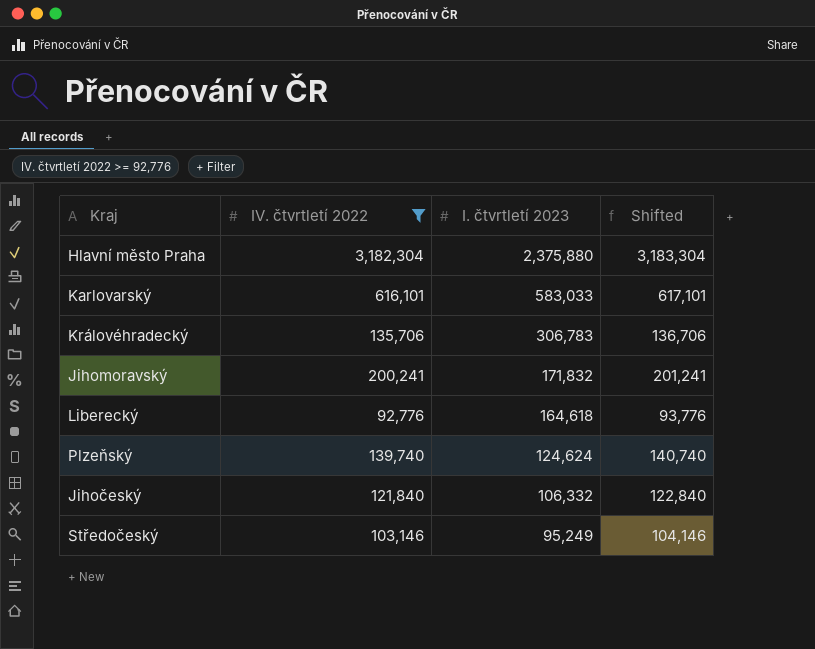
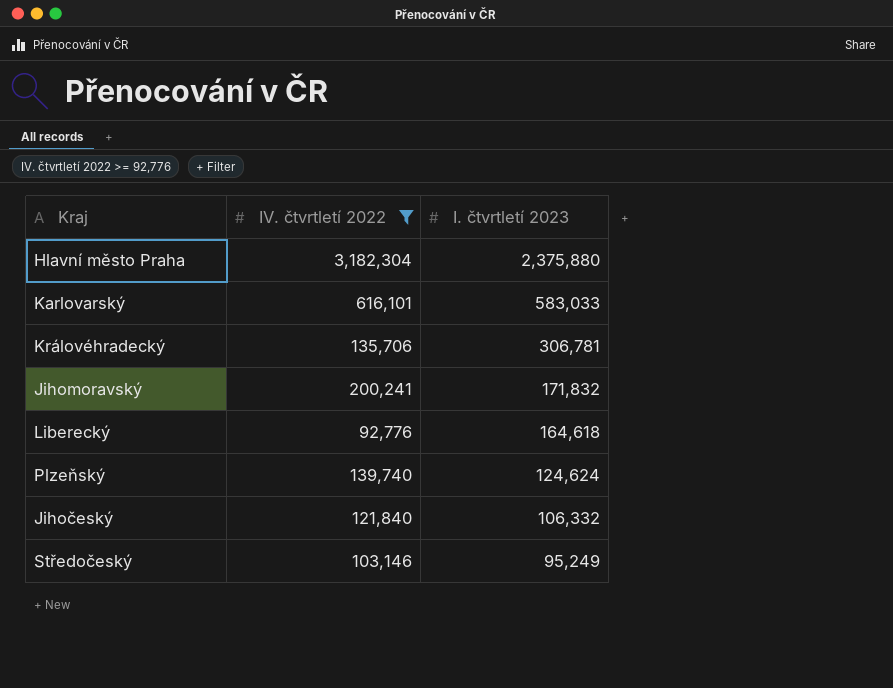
column Shifted | formula: [IV. čtvrtletí 2022] + 1000 -> none
Královéhradecký | I. čtvrtletí 2023: 306,783 -> 306,781

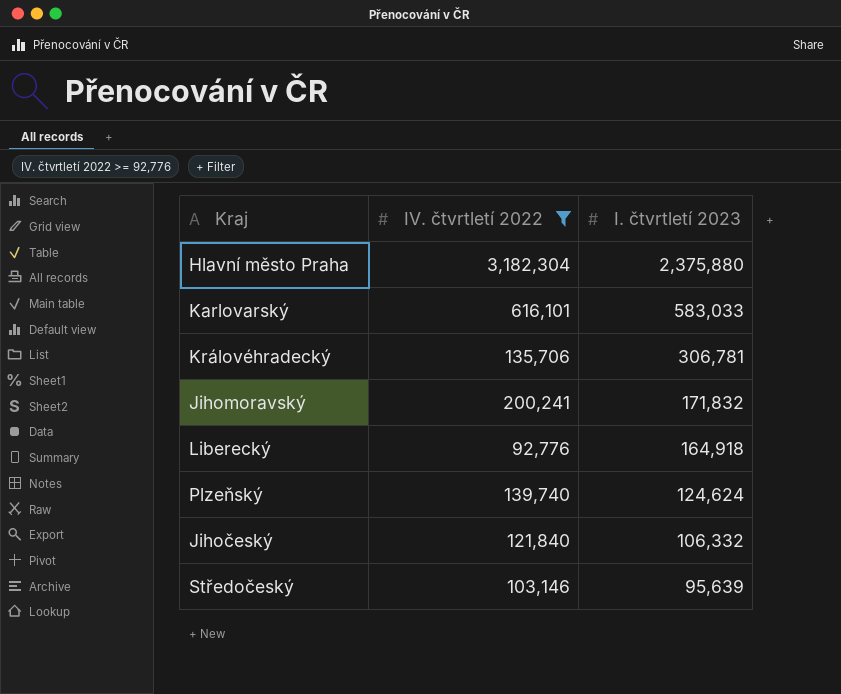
Liberecký | I. čtvrtletí 2023: 164,618 -> 164,918
Středočeský | I. čtvrtletí 2023: 95,249 -> 95,639

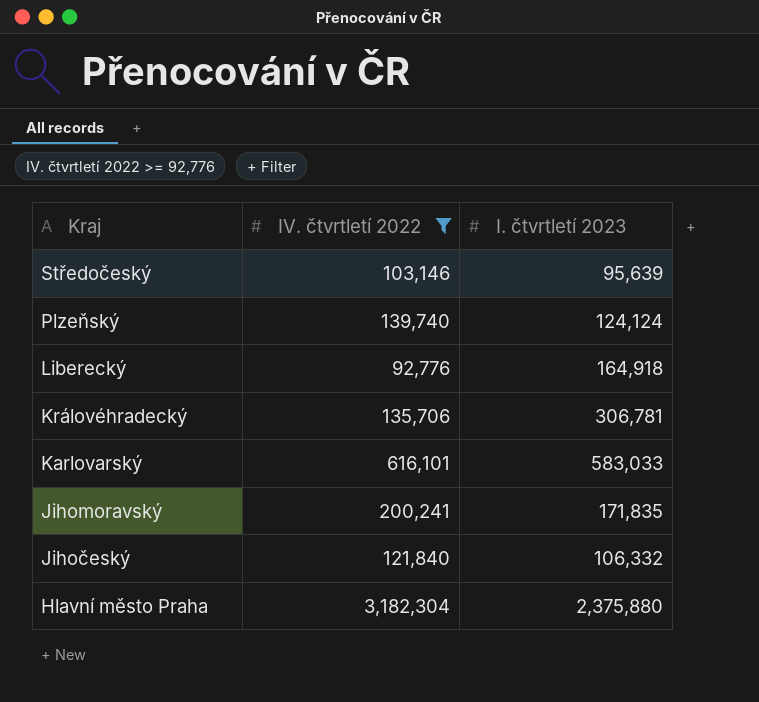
row order: I. čtvrtletí 2023 descending -> Kraj descending
Plzeňský | I. čtvrtletí 2023: 124,624 -> 124,124
Jihomoravský | I. čtvrtletí 2023: 171,832 -> 171,835

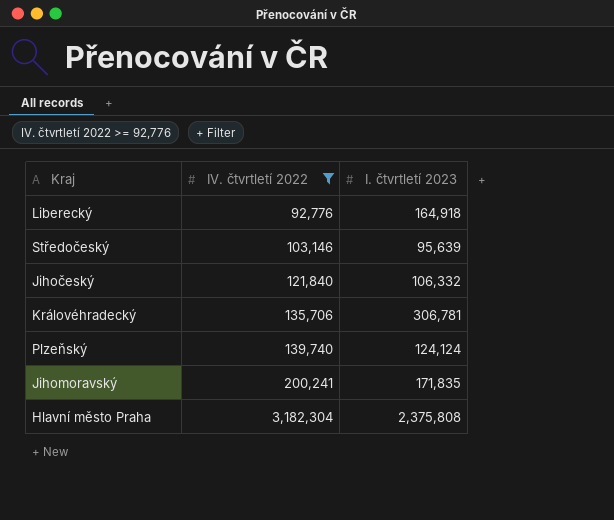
row order: Kraj descending -> IV. čtvrtletí 2022 ascending
row Karlovarský: 616,101 | 583,033 -> none
Hlavní město Praha | I. čtvrtletí 2023: 2,375,880 -> 2,375,808

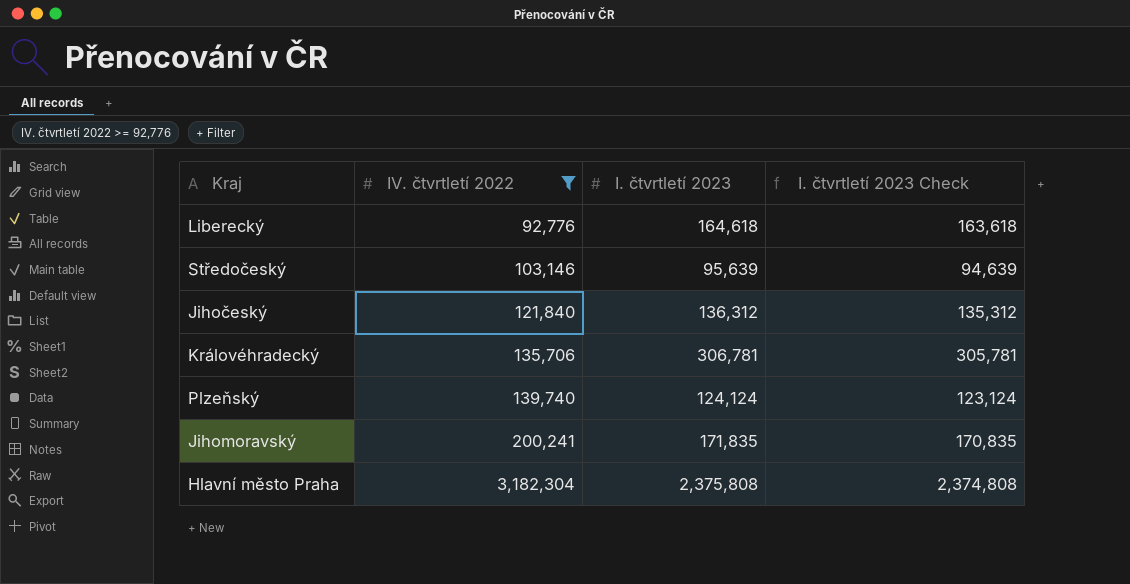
column I. čtvrtletí 2023 Check | formula: none -> [I. čtvrtletí 2023] - 1000
Liberecký | I. čtvrtletí 2023: 164,918 -> 164,618
Jihočeský | I. čtvrtletí 2023: 106,332 -> 136,312

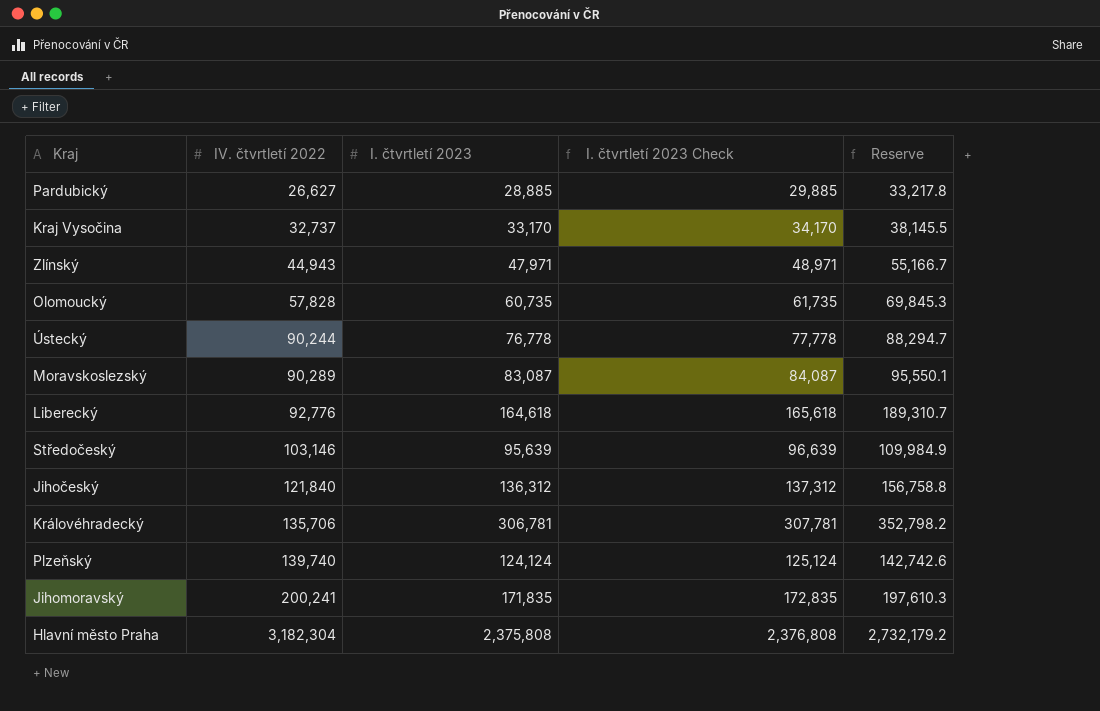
filter: IV. čtvrtletí 2022 >= 92,776 -> none
column I. čtvrtletí 2023 Check | formula: [I. čtvrtletí 2023] - 1000 -> [I. čtvrtletí 2023] + 1000
column Reserve | formula: none -> [I. čtvrtletí 2023] * 1.15

